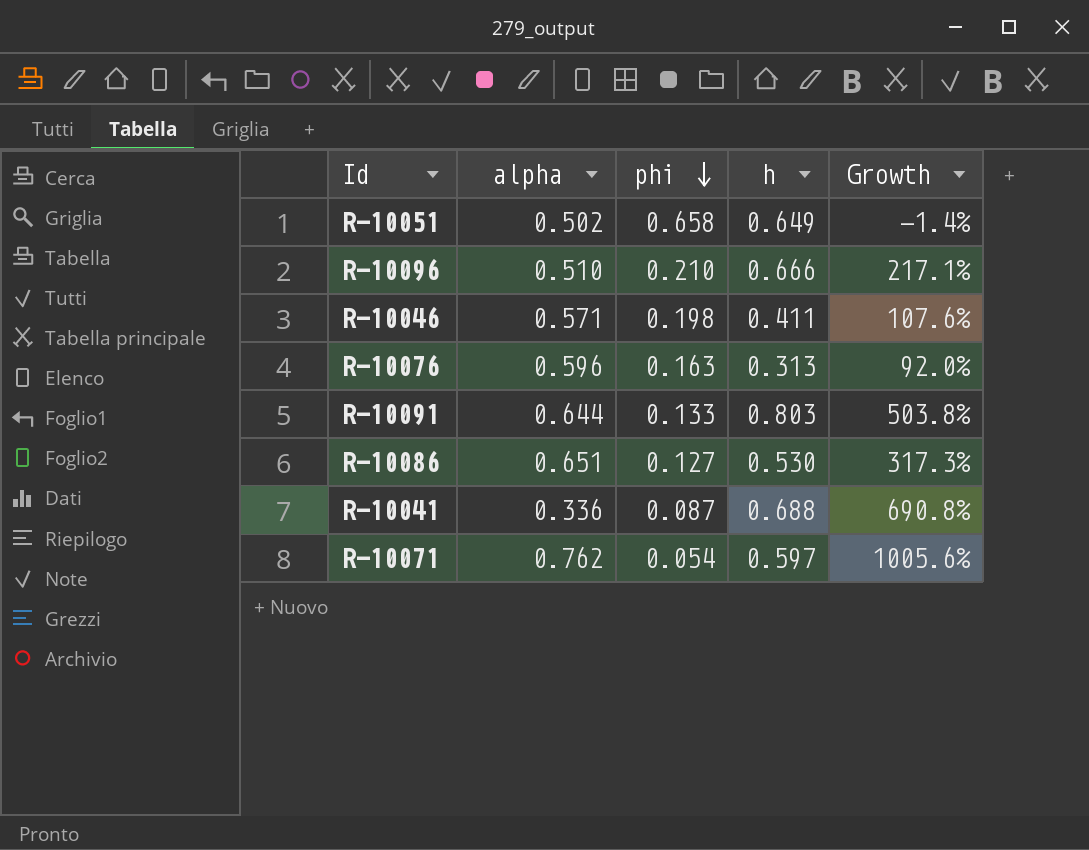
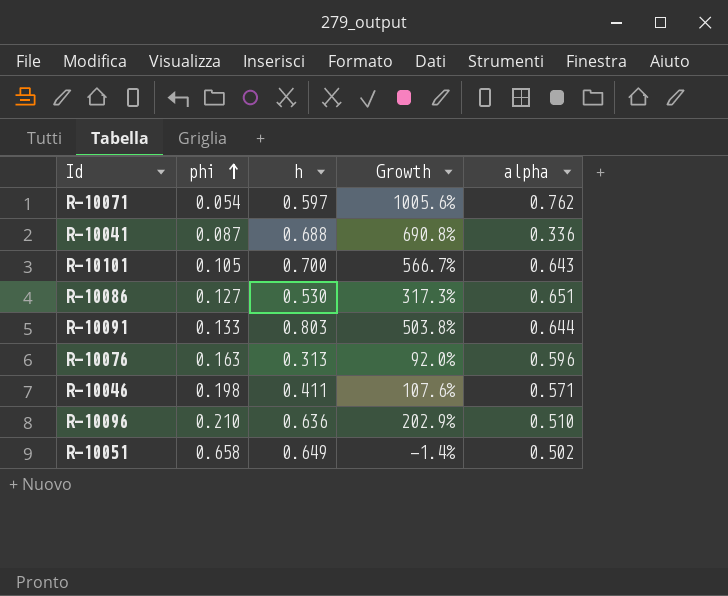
row order: phi descending -> phi ascending
column alpha | position: 2 -> 5
row R-10101: none -> 0.105 | 0.700 | 566.7% | 0.643
R-10096 | h: 0.666 -> 0.636
R-10096 | Growth: 217.1% -> 202.9%

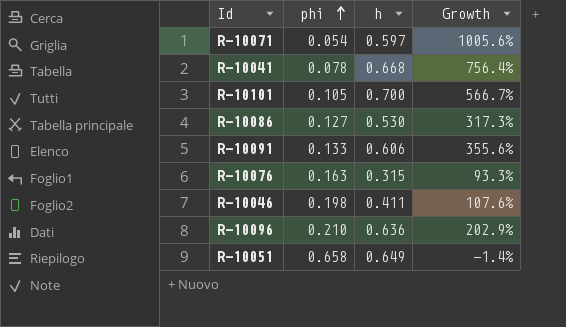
column alpha | position: 5 -> none
R-10041 | phi: 0.087 -> 0.078
R-10041 | h: 0.688 -> 0.668
R-10041 | Growth: 690.8% -> 756.4%
R-10091 | h: 0.803 -> 0.606
R-10091 | Growth: 503.8% -> 355.6%
R-10076 | h: 0.313 -> 0.315
R-10076 | Growth: 92.0% -> 93.3%

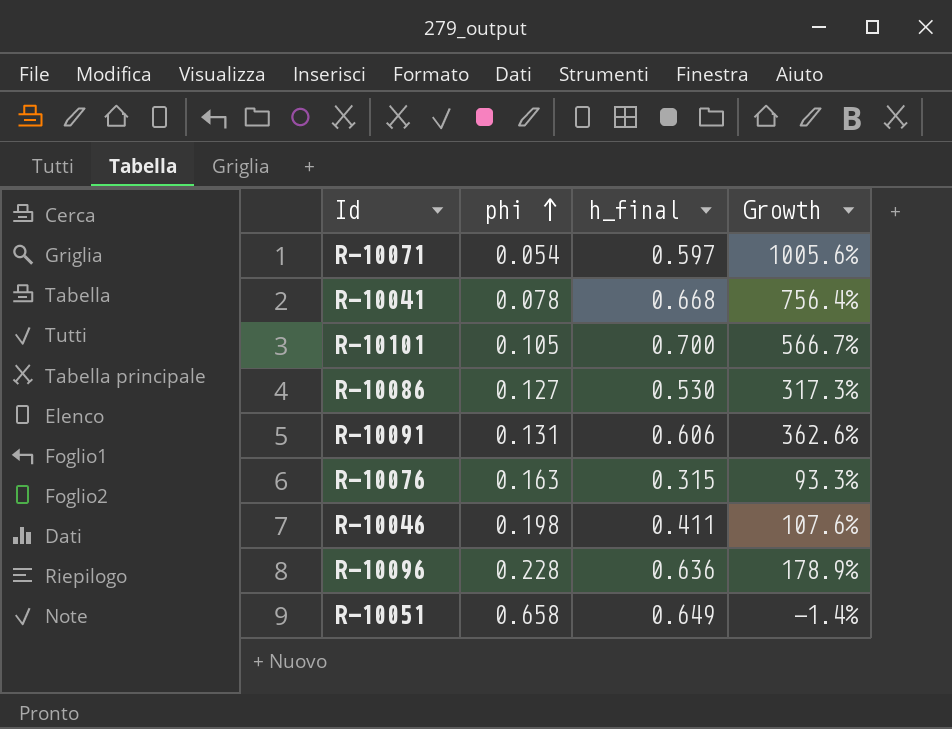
column name: h -> h_final
R-10091 | phi: 0.133 -> 0.131
R-10091 | Growth: 355.6% -> 362.6%
R-10096 | phi: 0.210 -> 0.228
R-10096 | Growth: 202.9% -> 178.9%

